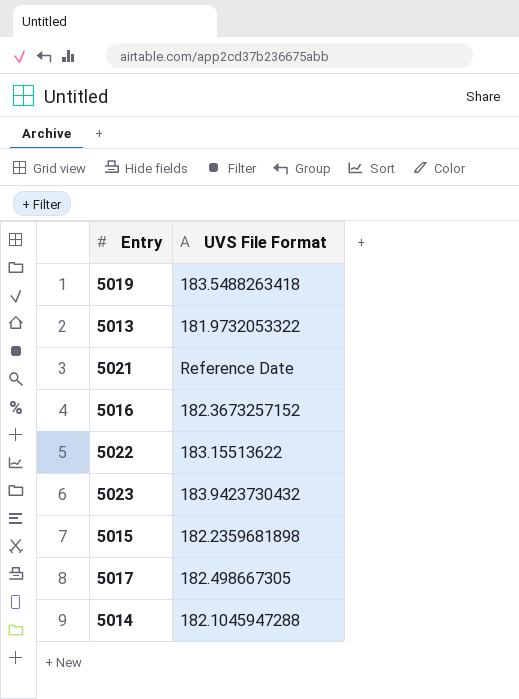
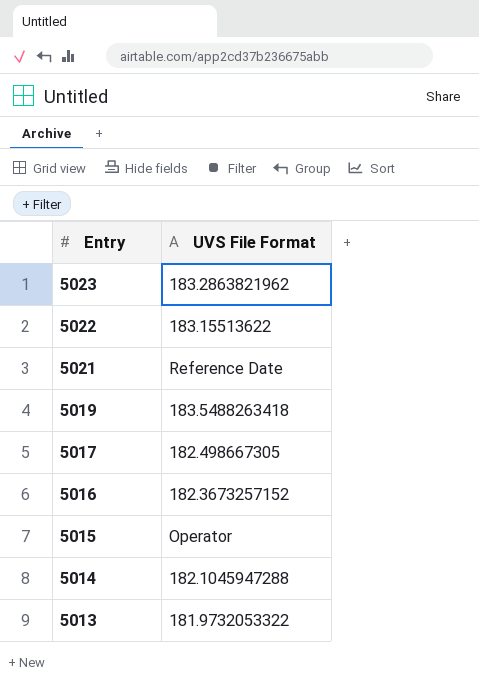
row order: none -> Entry descending
5023 | UVS File Format: 183.9423730432 -> 183.2863821962
5015 | UVS File Format: 182.2359681898 -> Operator

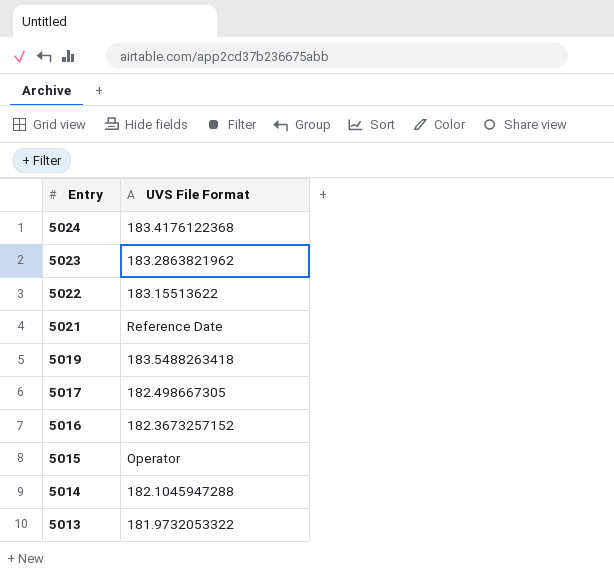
row 5024: none -> 183.4176122368

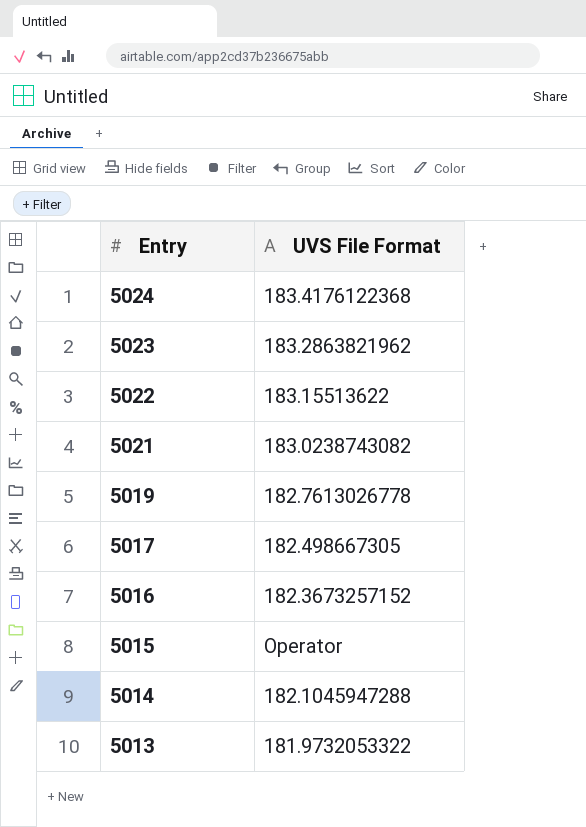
5021 | UVS File Format: Reference Date -> 183.0238743082
5019 | UVS File Format: 183.5488263418 -> 182.7613026778

